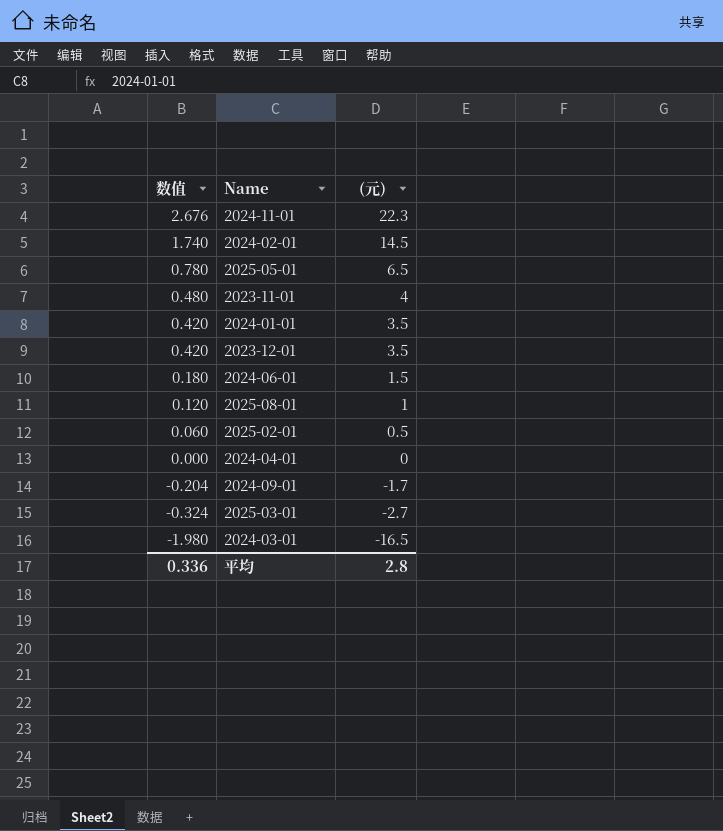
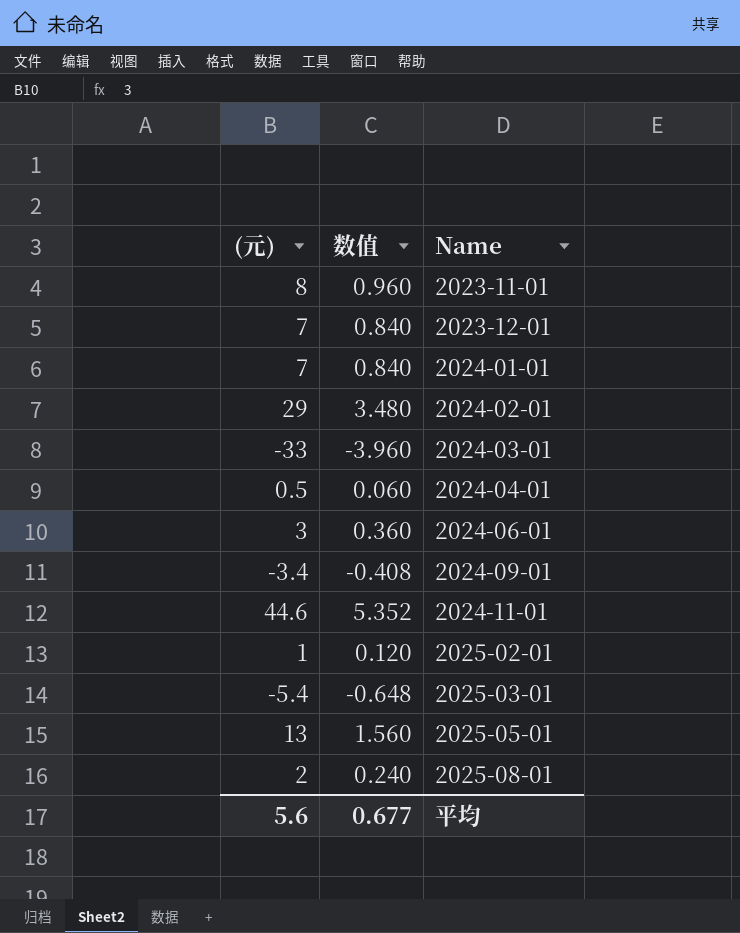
row order: 数值 descending -> Name ascending
column (元) | position: 3 -> 1
2023-11-01 | (元): 4 -> 8
2023-11-01 | 数值: 0.480 -> 0.960
2023-12-01 | (元): 3.5 -> 7
2023-12-01 | 数值: 0.420 -> 0.840
2024-01-01 | (元): 3.5 -> 7
2024-01-01 | 数值: 0.420 -> 0.840
2024-02-01 | (元): 14.5 -> 29
2024-02-01 | 数值: 1.740 -> 3.480
2024-03-01 | (元): -16.5 -> -33
2024-03-01 | 数值: -1.980 -> -3.960
2024-04-01 | (元): 0 -> 0.5
2024-04-01 | 数值: 0.000 -> 0.060
2024-06-01 | (元): 1.5 -> 3
2024-06-01 | 数值: 0.180 -> 0.360
2024-09-01 | (元): -1.7 -> -3.4
2024-09-01 | 数值: -0.204 -> -0.408
2024-11-01 | (元): 22.3 -> 44.6
2024-11-01 | 数值: 2.676 -> 5.352
2025-02-01 | (元): 0.5 -> 1
2025-02-01 | 数值: 0.060 -> 0.120
2025-03-01 | (元): -2.7 -> -5.4
2025-03-01 | 数值: -0.324 -> -0.648
2025-05-01 | (元): 6.5 -> 13
2025-05-01 | 数值: 0.780 -> 1.560
2025-08-01 | (元): 1 -> 2
2025-08-01 | 数值: 0.120 -> 0.240
平均 | (元): 2.8 -> 5.6
平均 | 数值: 0.336 -> 0.677

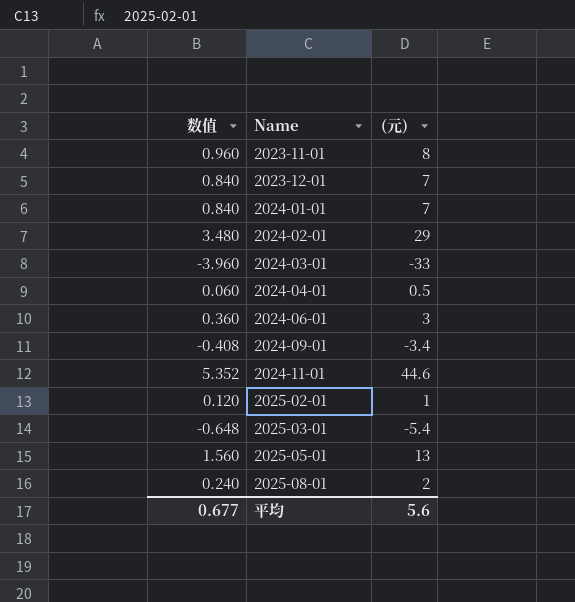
column (元) | position: 1 -> 3

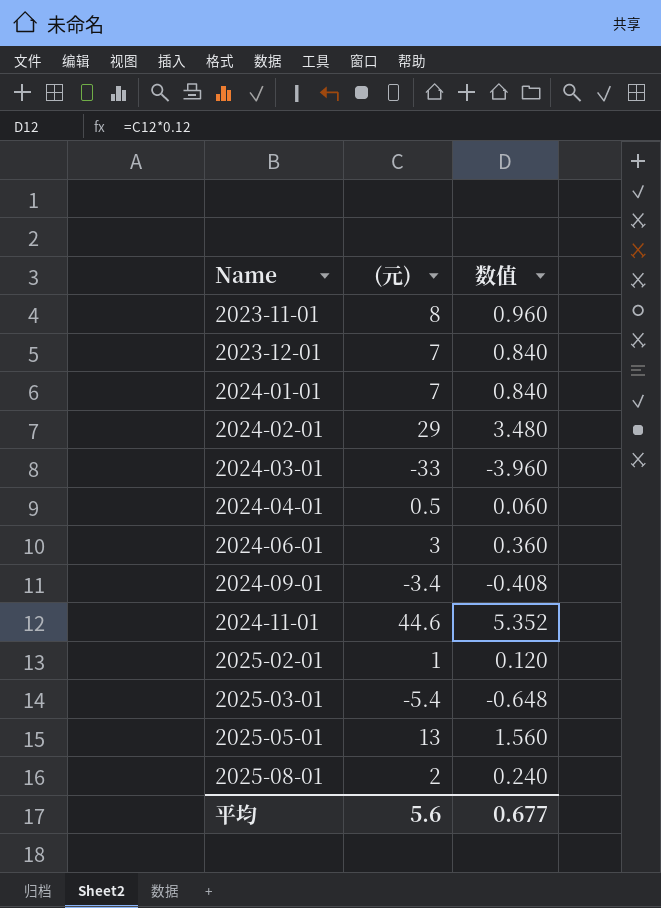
column 数值 | position: 1 -> 3

